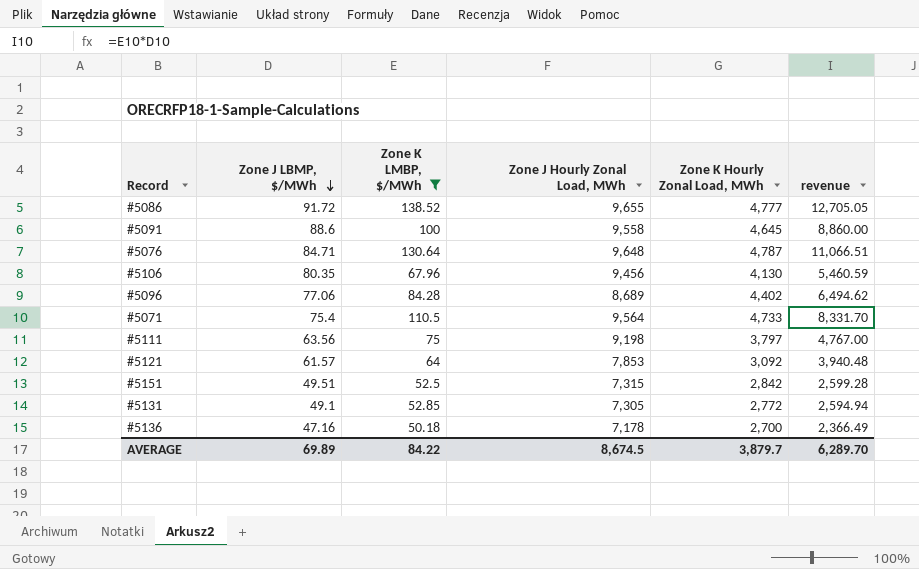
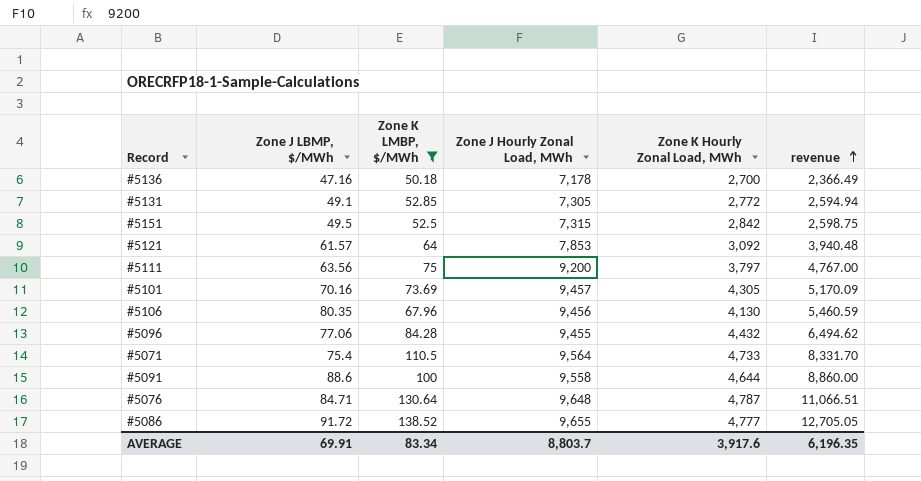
row order: Zone J LBMP, $/MWh descending -> revenue ascending
#5151 | Zone J LBMP, $/MWh: 49.51 -> 49.5
#5151 | revenue: 2,599.28 -> 2,598.75
#5111 | Zone J Hourly Zonal Load, MWh: 9,198 -> 9,200
row #5101: none -> 70.16 | 73.69 | 9,457 | 4,305 | 5,170.09
#5096 | Zone J Hourly Zonal Load, MWh: 8,689 -> 9,455
#5096 | Zone K Hourly Zonal Load, MWh: 4,402 -> 4,432
#5091 | Zone K Hourly Zonal Load, MWh: 4,645 -> 4,644
AVERAGE | Zone J LBMP, $/MWh: 69.89 -> 69.91
AVERAGE | Zone K LMBP, $/MWh: 84.22 -> 83.34
AVERAGE | Zone J Hourly Zonal Load, MWh: 8,674.5 -> 8,803.7
AVERAGE | Zone K Hourly Zonal Load, MWh: 3,879.7 -> 3,917.6
AVERAGE | revenue: 6,289.70 -> 6,196.35

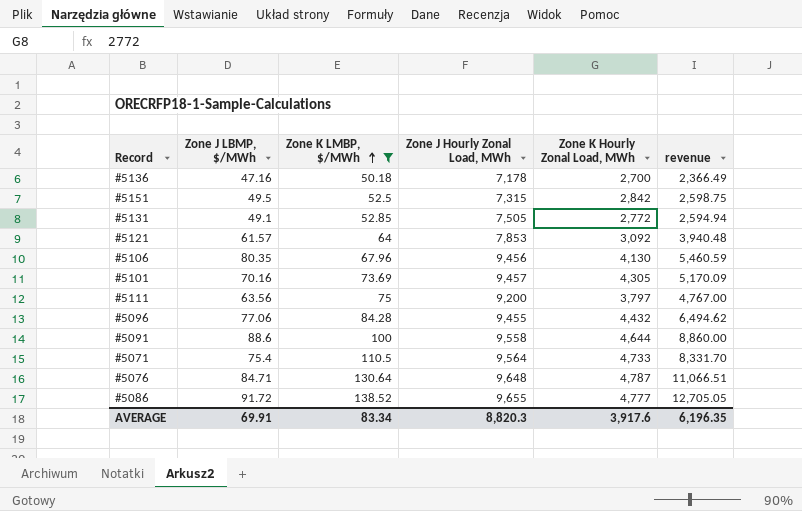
row order: revenue ascending -> Zone K LMBP, $/MWh ascending
#5131 | Zone J Hourly Zonal Load, MWh: 7,305 -> 7,505
AVERAGE | Zone J Hourly Zonal Load, MWh: 8,803.7 -> 8,820.3

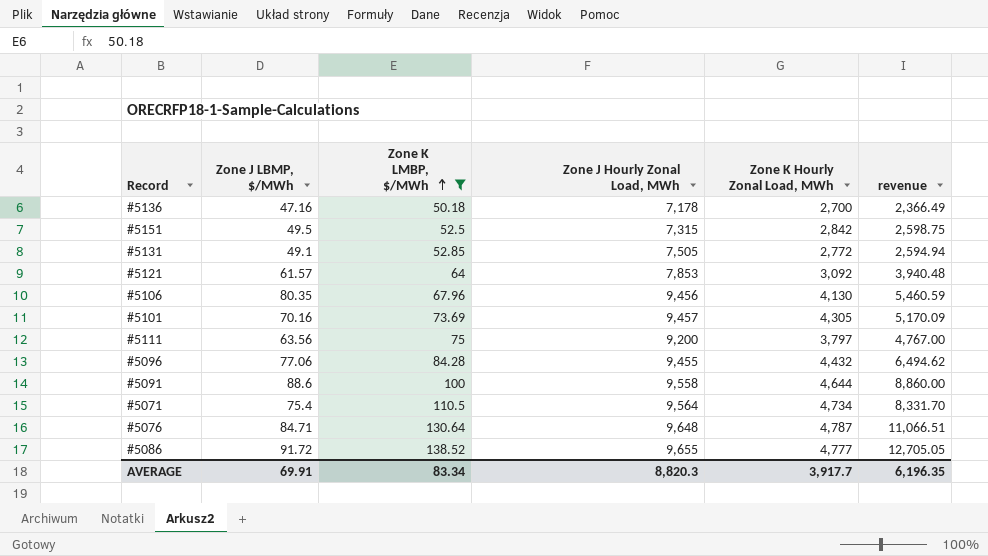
#5071 | Zone K Hourly Zonal Load, MWh: 4,733 -> 4,734
AVERAGE | Zone K Hourly Zonal Load, MWh: 3,917.6 -> 3,917.7

